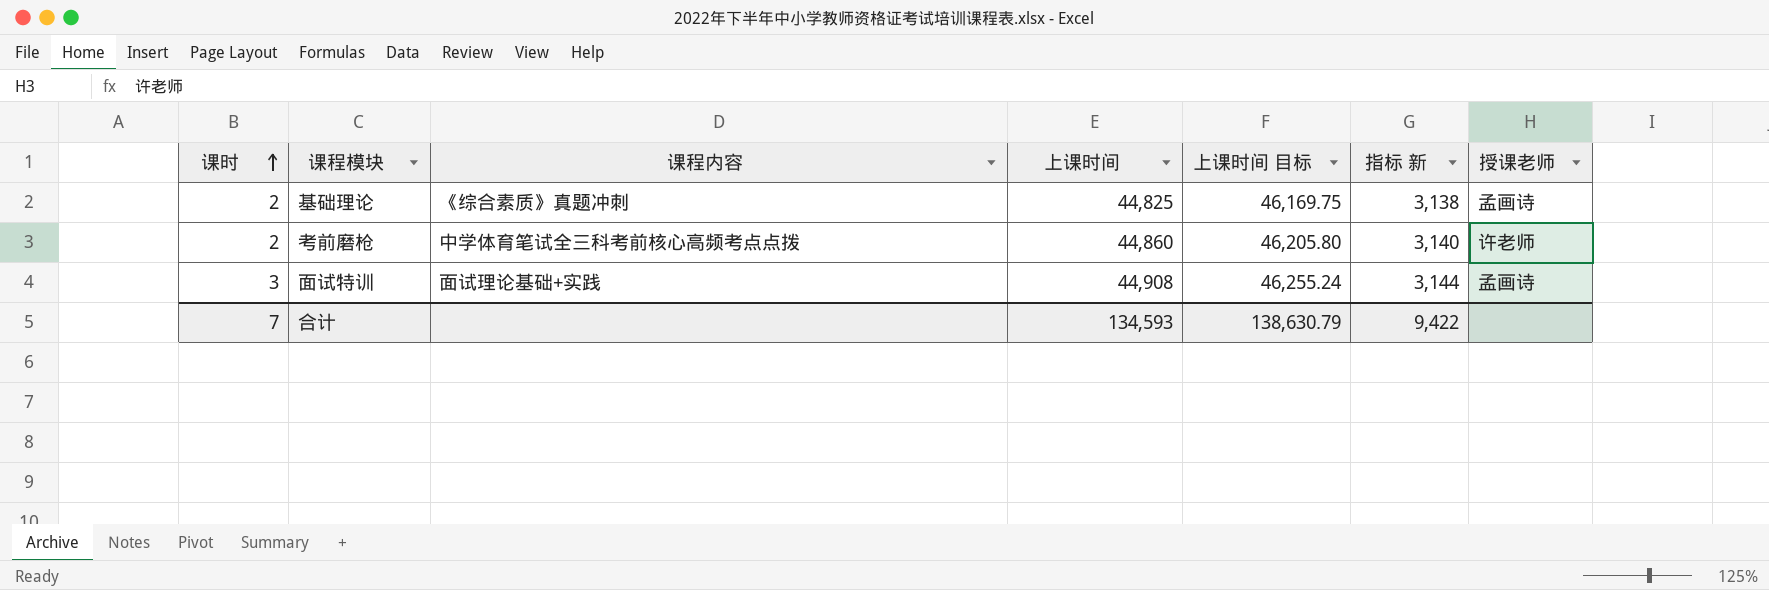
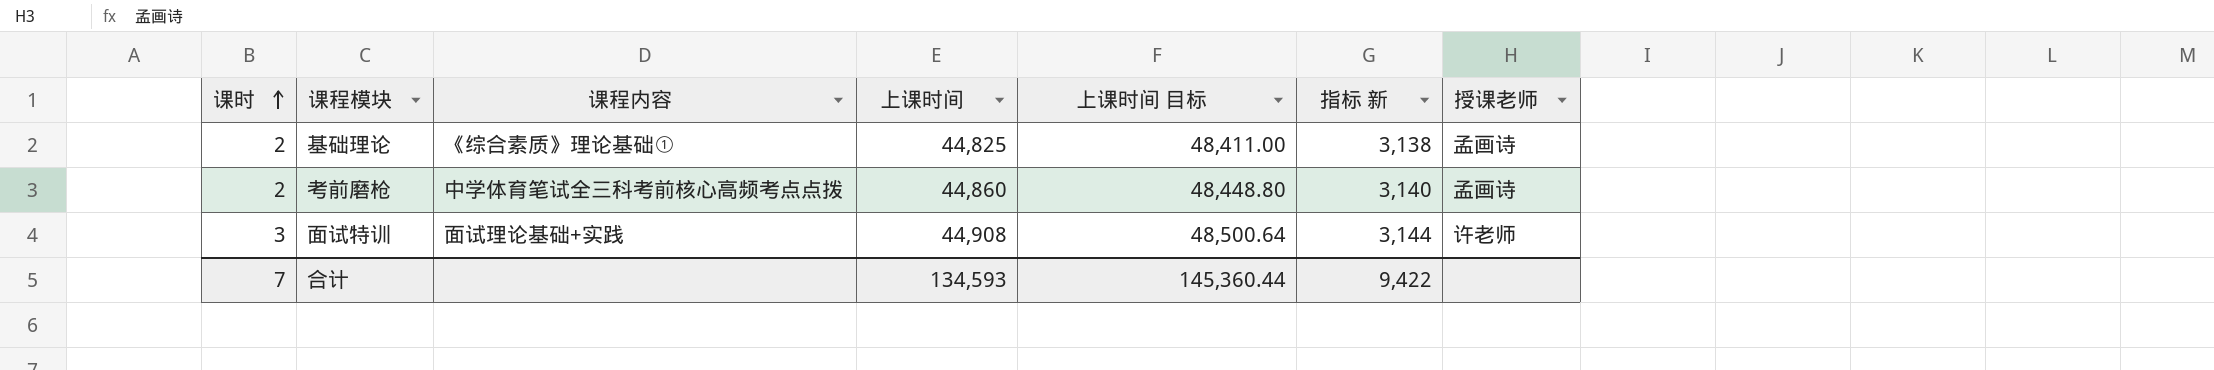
column 上课时间 目标 | formula: [上课时间] * 1.03 -> [上课时间] * 1.08
基础理论 | 课程内容: 《综合素质》真题冲刺 -> 《综合素质》理论基础①
考前磨枪 | 授课老师: 许老师 -> 孟画诗
面试特训 | 授课老师: 孟画诗 -> 许老师
合计 | 上课时间 目标: 138,630.79 -> 145,360.44

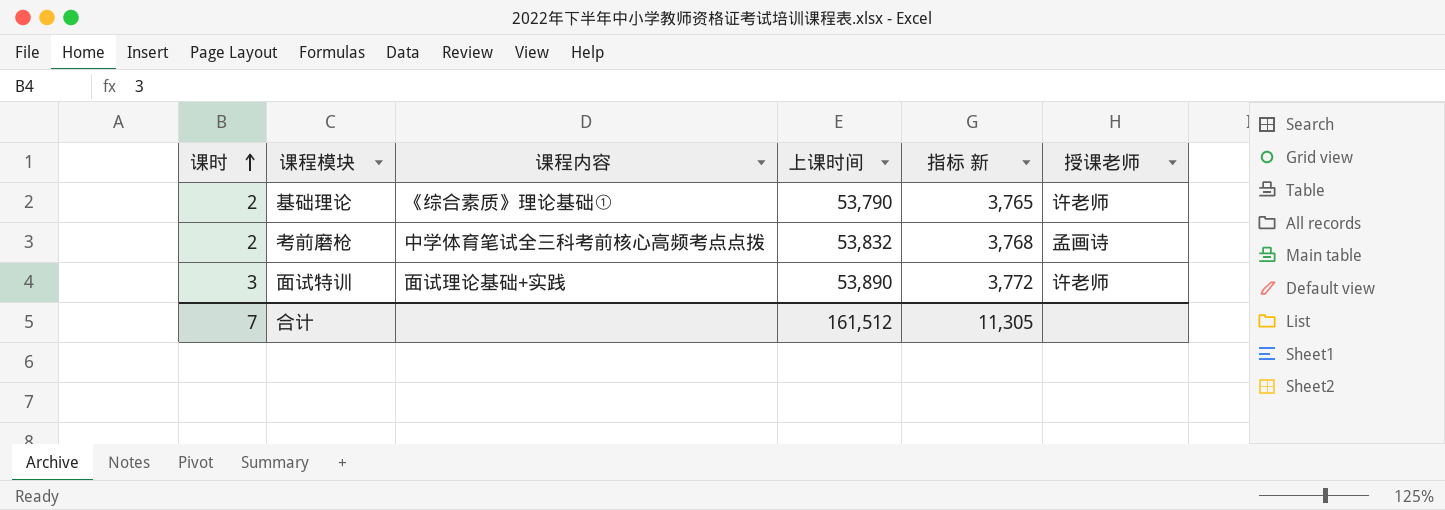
column 上课时间 目标 | formula: [上课时间] * 1.08 -> none
基础理论 | 上课时间: 44,825 -> 53,790
基础理论 | 指标 新: 3,138 -> 3,765
基础理论 | 授课老师: 孟画诗 -> 许老师
考前磨枪 | 上课时间: 44,860 -> 53,832
考前磨枪 | 指标 新: 3,140 -> 3,768
面试特训 | 上课时间: 44,908 -> 53,890
面试特训 | 指标 新: 3,144 -> 3,772
合计 | 上课时间: 134,593 -> 161,512
合计 | 指标 新: 9,422 -> 11,305

